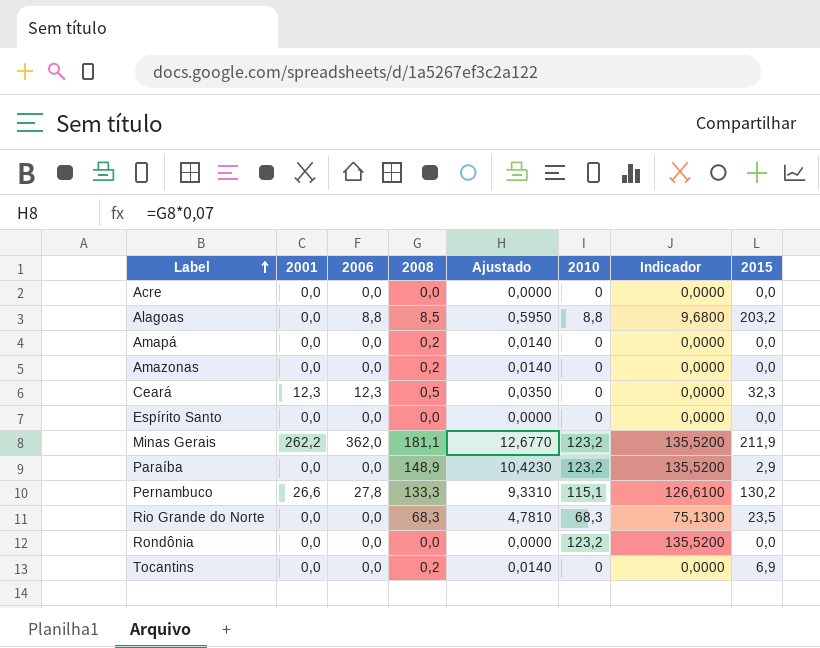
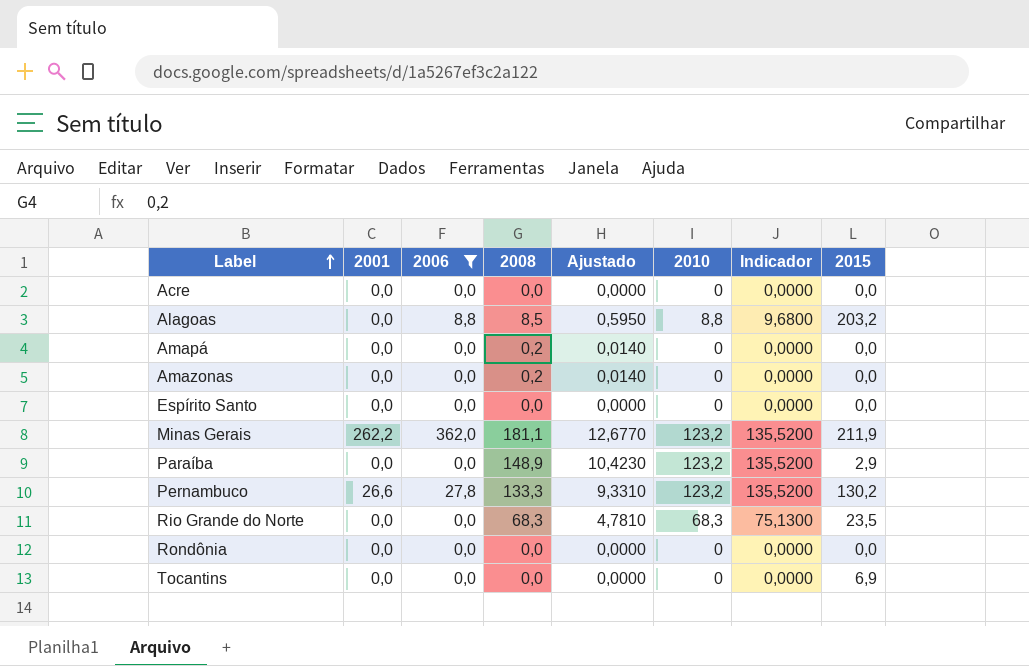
filter: none -> 2006 != 12,3
Pernambuco | 2010: 115,1 -> 123,2
Pernambuco | Indicador: 126,6100 -> 135,5200
Rondônia | 2010: 123,2 -> 0
Rondônia | Indicador: 135,5200 -> 0,0000
Tocantins | 2008: 0,2 -> 0,0
Tocantins | Ajustado: 0,0140 -> 0,0000

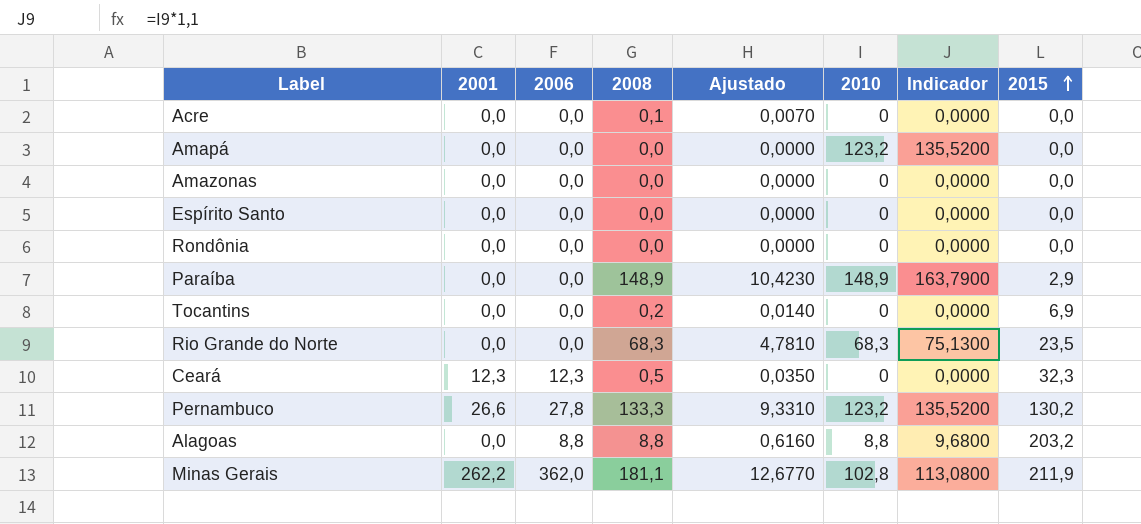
filter: 2006 != 12,3 -> none
row order: Label ascending -> 2015 ascending
Acre | 2008: 0,0 -> 0,1
Acre | Ajustado: 0,0000 -> 0,0070
Amapá | 2008: 0,2 -> 0,0
Amapá | Ajustado: 0,0140 -> 0,0000
Amapá | 2010: 0 -> 123,2
Amapá | Indicador: 0,0000 -> 135,5200
Amazonas | 2008: 0,2 -> 0,0
Amazonas | Ajustado: 0,0140 -> 0,0000
Paraíba | 2010: 123,2 -> 148,9
Paraíba | Indicador: 135,5200 -> 163,7900
Tocantins | 2008: 0,0 -> 0,2
Tocantins | Ajustado: 0,0000 -> 0,0140
Alagoas | 2008: 8,5 -> 8,8
Alagoas | Ajustado: 0,5950 -> 0,6160
Minas Gerais | 2010: 123,2 -> 102,8
Minas Gerais | Indicador: 135,5200 -> 113,0800

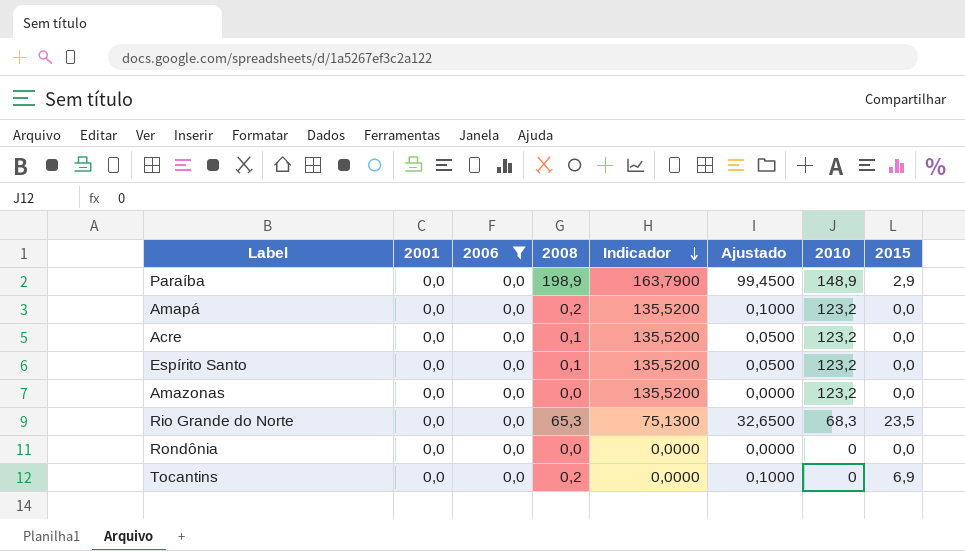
filter: none -> 2006 = 0,0
row order: 2015 ascending -> Indicador descending
column Indicador | position: 7 -> 5
column Ajustado | formula: [2008] * 0,07 -> [2008] * 0,5
Paraíba | 2008: 148,9 -> 198,9
Amapá | 2008: 0,0 -> 0,2
Acre | Indicador: 0,0000 -> 135,5200
Acre | 2010: 0 -> 123,2
Espírito Santo | 2008: 0,0 -> 0,1
Espírito Santo | Indicador: 0,0000 -> 135,5200
Espírito Santo | 2010: 0 -> 123,2
Amazonas | Indicador: 0,0000 -> 135,5200
Amazonas | 2010: 0 -> 123,2
Rio Grande do Norte | 2008: 68,3 -> 65,3

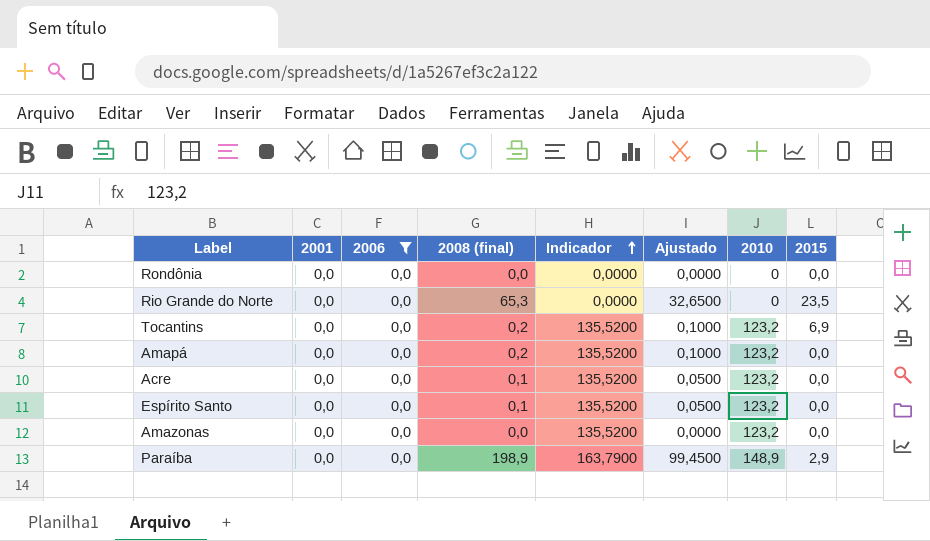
row order: Indicador descending -> Indicador ascending
column name: 2008 -> 2008 (final)
Rio Grande do Norte | Indicador: 75,1300 -> 0,0000
Rio Grande do Norte | 2010: 68,3 -> 0
Tocantins | Indicador: 0,0000 -> 135,5200
Tocantins | 2010: 0 -> 123,2

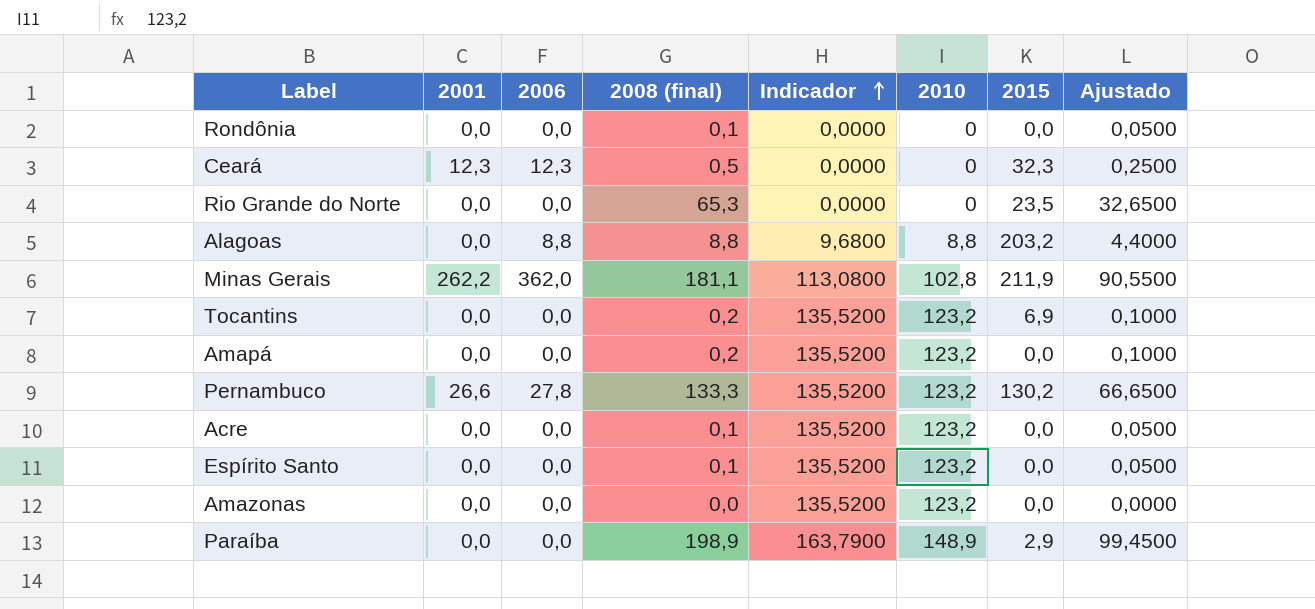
filter: 2006 = 0,0 -> none
column Ajustado | position: 6 -> 8
Rondônia | 2008 (final): 0,0 -> 0,1
Rondônia | Ajustado: 0,0000 -> 0,0500

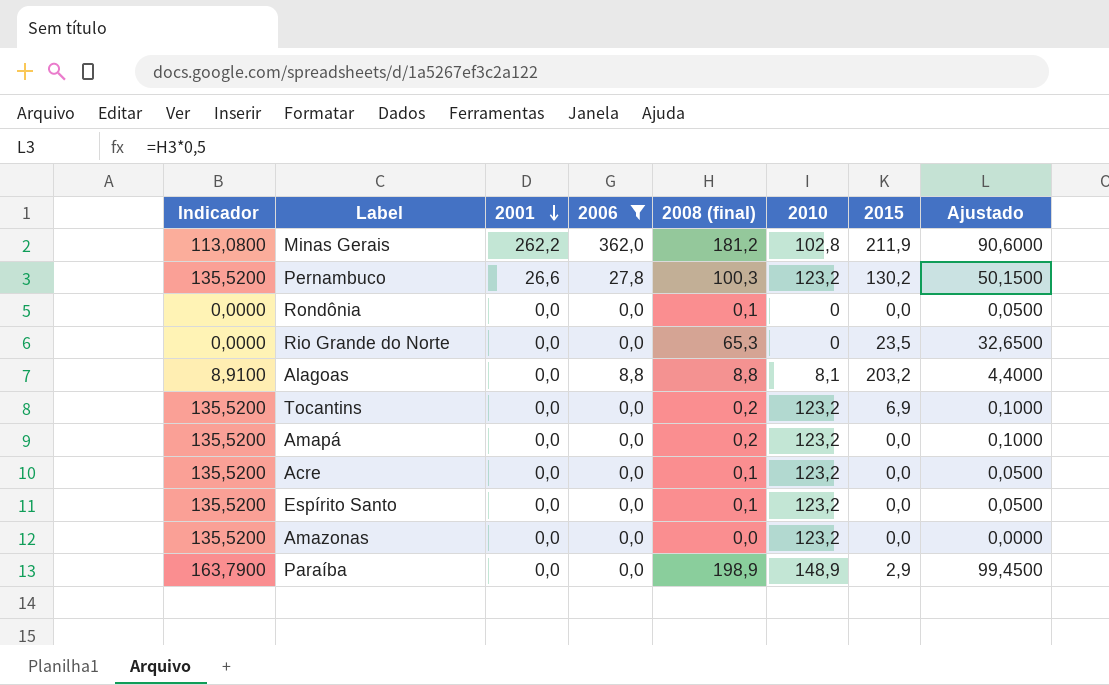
filter: none -> 2006 != 12,3
row order: Indicador ascending -> 2001 descending
column Indicador | position: 5 -> 1
Minas Gerais | 2008 (final): 181,1 -> 181,2
Minas Gerais | Ajustado: 90,5500 -> 90,6000
Pernambuco | 2008 (final): 133,3 -> 100,3
Pernambuco | Ajustado: 66,6500 -> 50,1500
Alagoas | Indicador: 9,6800 -> 8,9100
Alagoas | 2010: 8,8 -> 8,1

